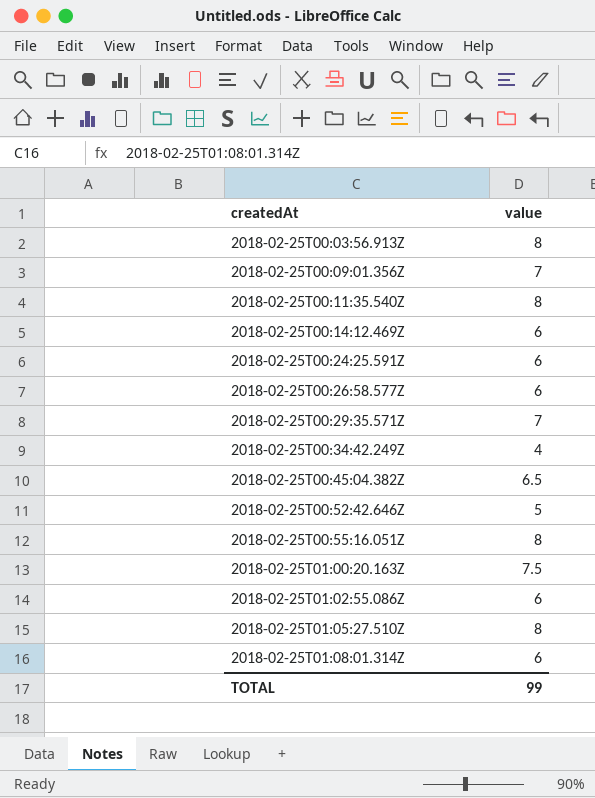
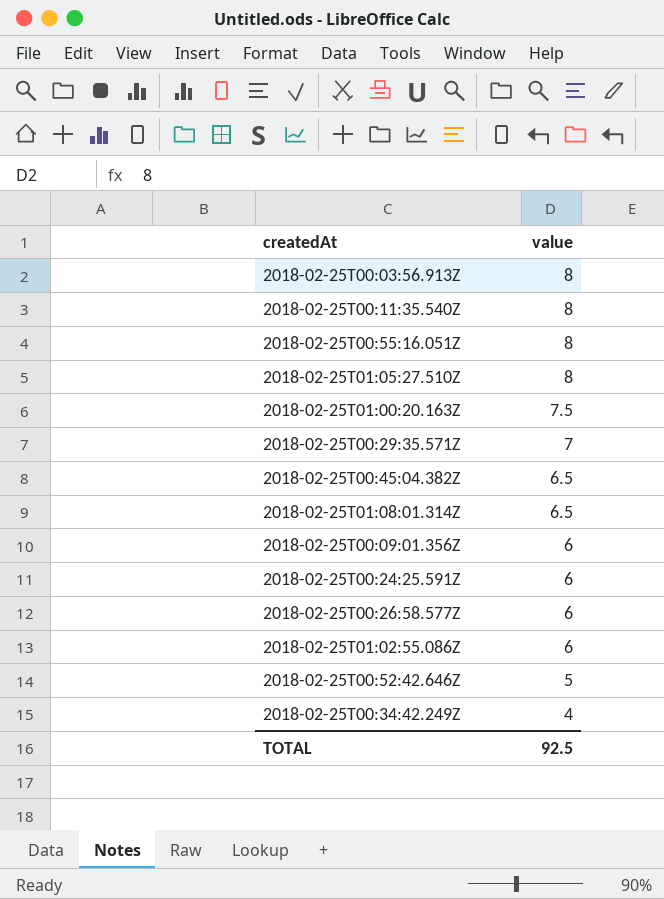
row order: createdAt ascending -> value descending
row 2018-02-25T00:14:12.469Z: 6 -> none
2018-02-25T01:08:01.314Z | value: 6 -> 6.5
2018-02-25T00:09:01.356Z | value: 7 -> 6
TOTAL | value: 99 -> 92.5

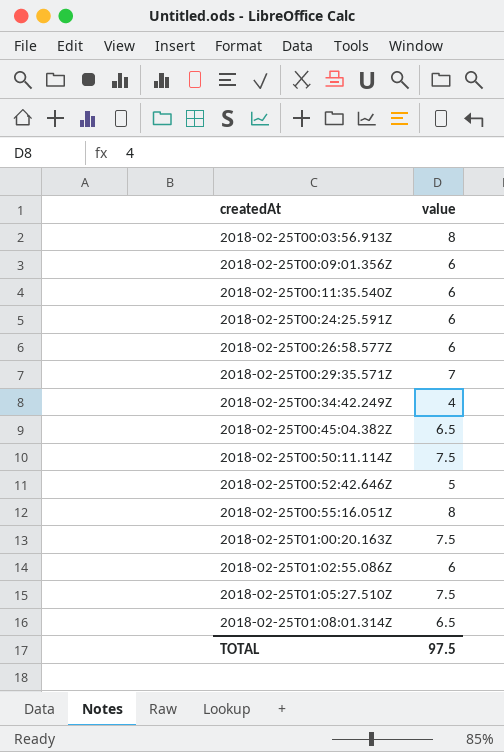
row order: value descending -> createdAt ascending
2018-02-25T00:11:35.540Z | value: 8 -> 6
row 2018-02-25T00:50:11.114Z: none -> 7.5
2018-02-25T01:05:27.510Z | value: 8 -> 7.5
TOTAL | value: 92.5 -> 97.5

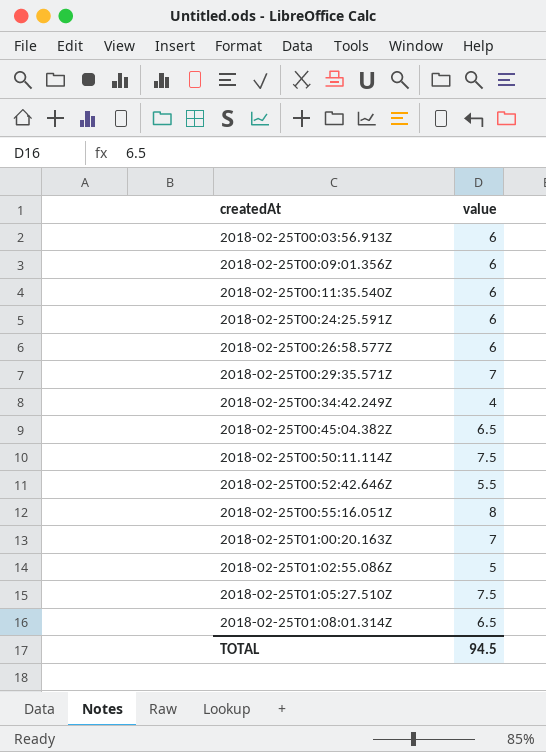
2018-02-25T00:03:56.913Z | value: 8 -> 6
2018-02-25T00:52:42.646Z | value: 5 -> 5.5
2018-02-25T01:00:20.163Z | value: 7.5 -> 7
2018-02-25T01:02:55.086Z | value: 6 -> 5
TOTAL | value: 97.5 -> 94.5

